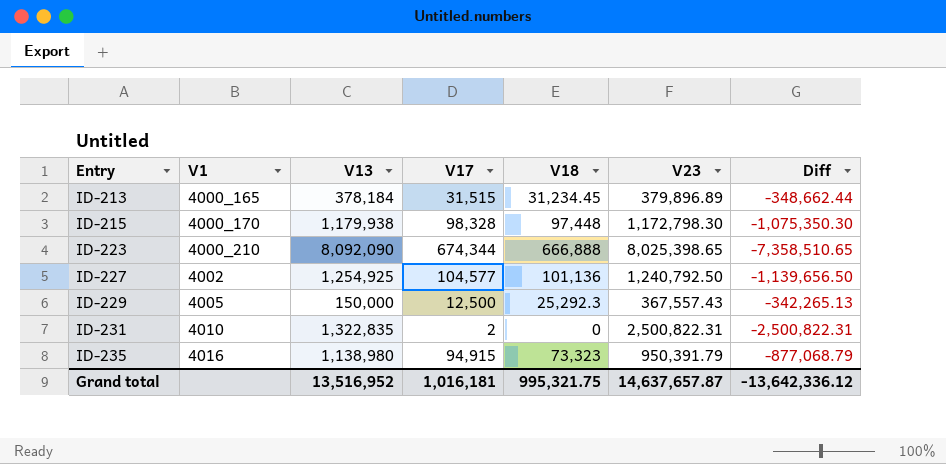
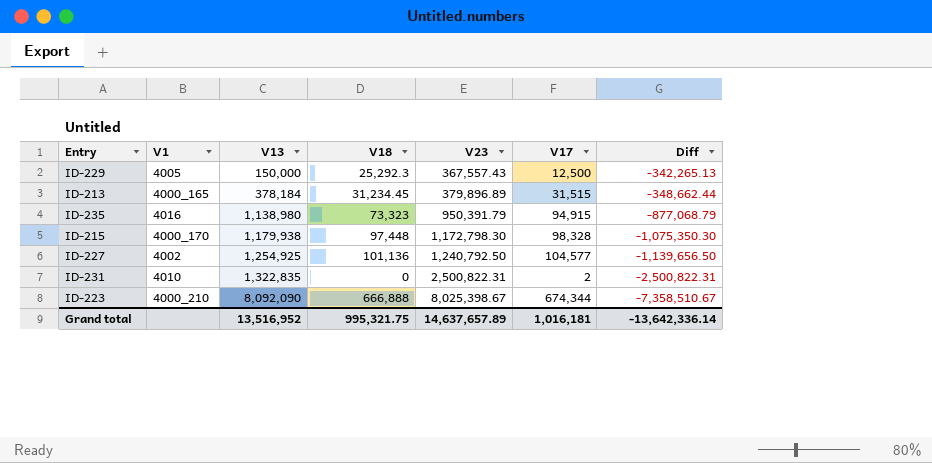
row order: Entry ascending -> V13 ascending
column V17 | position: 4 -> 6
ID-223 | V23: 8,025,398.65 -> 8,025,398.67
ID-223 | Diff: -7,358,510.65 -> -7,358,510.67
Grand total | V23: 14,637,657.87 -> 14,637,657.89
Grand total | Diff: -13,642,336.12 -> -13,642,336.14

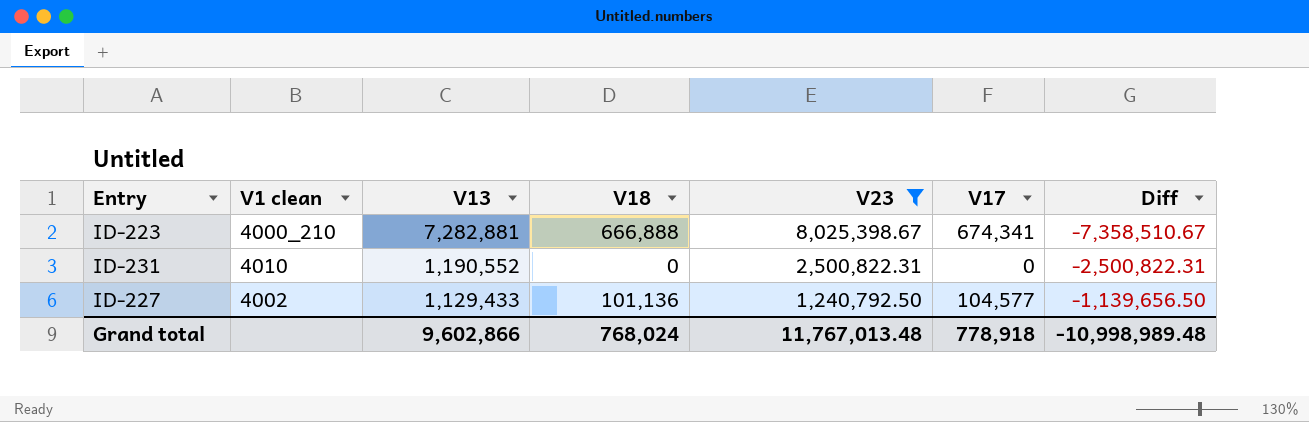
filter: none -> V23 >= 1,240,792.50
row order: V13 ascending -> V13 descending
column name: V1 -> V1 clean
ID-223 | V13: 8,092,090 -> 7,282,881
ID-223 | V17: 674,344 -> 674,341
ID-231 | V13: 1,322,835 -> 1,190,552
ID-231 | V17: 2 -> 0
ID-227 | V13: 1,254,925 -> 1,129,433
Grand total | V13: 13,516,952 -> 9,602,866
Grand total | V18: 995,321.75 -> 768,024
Grand total | V23: 14,637,657.89 -> 11,767,013.48
Grand total | V17: 1,016,181 -> 778,918
Grand total | Diff: -13,642,336.14 -> -10,998,989.48

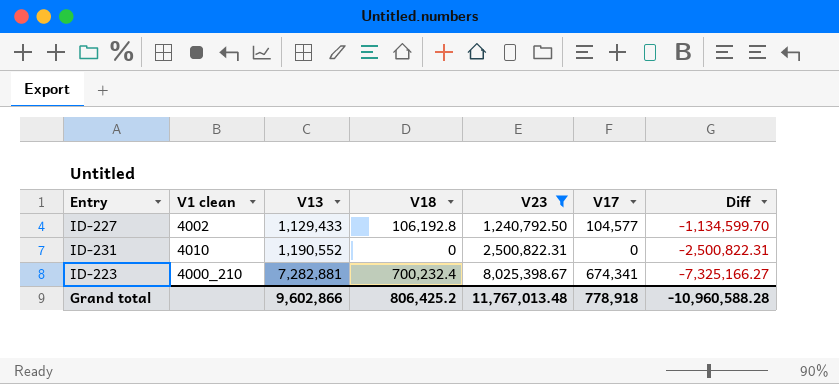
row order: V13 descending -> V13 ascending
ID-227 | V18: 101,136 -> 106,192.8
ID-227 | Diff: -1,139,656.50 -> -1,134,599.70
ID-223 | V18: 666,888 -> 700,232.4
ID-223 | Diff: -7,358,510.67 -> -7,325,166.27
Grand total | V18: 768,024 -> 806,425.2
Grand total | Diff: -10,998,989.48 -> -10,960,588.28

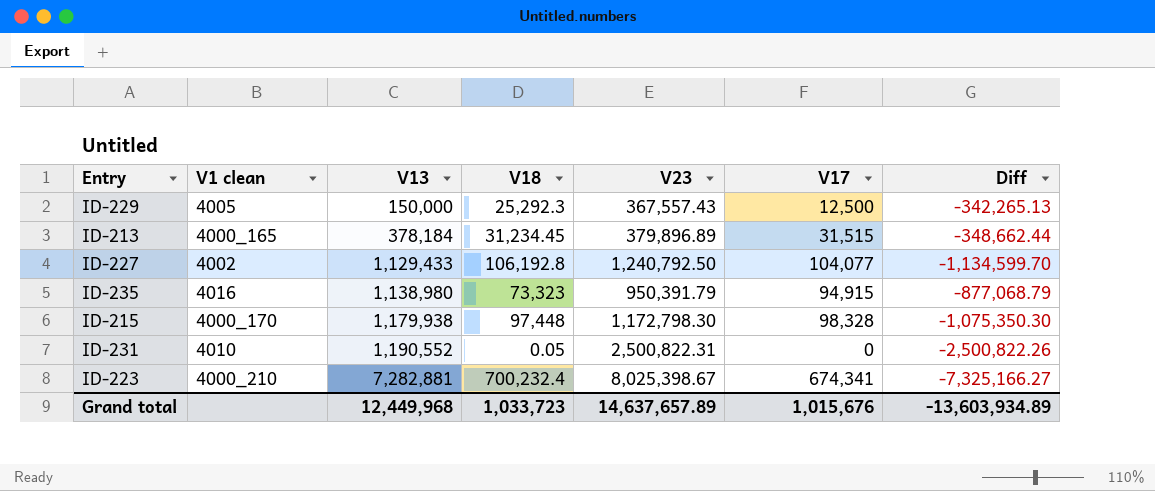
filter: V23 >= 1,240,792.50 -> none
ID-227 | V17: 104,577 -> 104,077
ID-231 | V18: 0 -> 0.05
ID-231 | Diff: -2,500,822.31 -> -2,500,822.26
Grand total | V13: 9,602,866 -> 12,449,968
Grand total | V18: 806,425.2 -> 1,033,723
Grand total | V23: 11,767,013.48 -> 14,637,657.89
Grand total | V17: 778,918 -> 1,015,676
Grand total | Diff: -10,960,588.28 -> -13,603,934.89

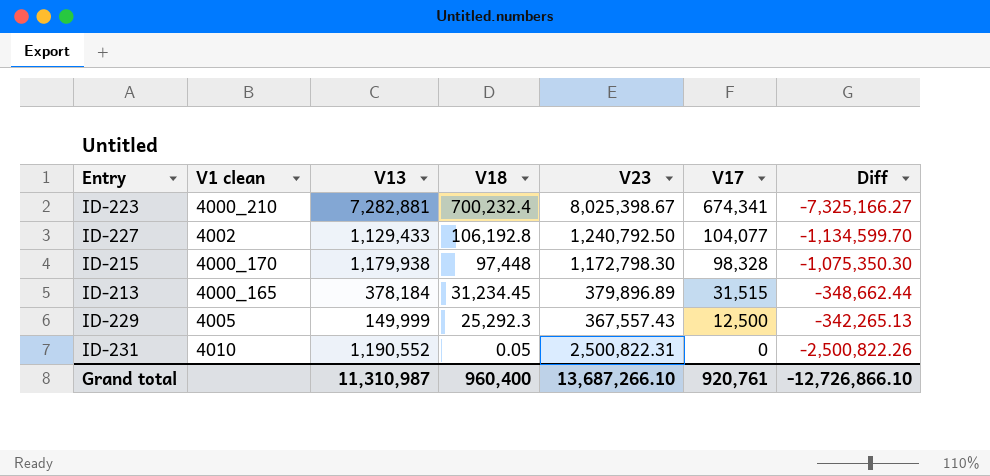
row order: V13 ascending -> V18 descending
row ID-235: 4016 | 1,138,980 | 73,323 | 950,391.79 | 94,915 | -877,068.79 -> none
ID-229 | V13: 150,000 -> 149,999
Grand total | V13: 12,449,968 -> 11,310,987
Grand total | V18: 1,033,723 -> 960,400
Grand total | V23: 14,637,657.89 -> 13,687,266.10
Grand total | V17: 1,015,676 -> 920,761
Grand total | Diff: -13,603,934.89 -> -12,726,866.10

